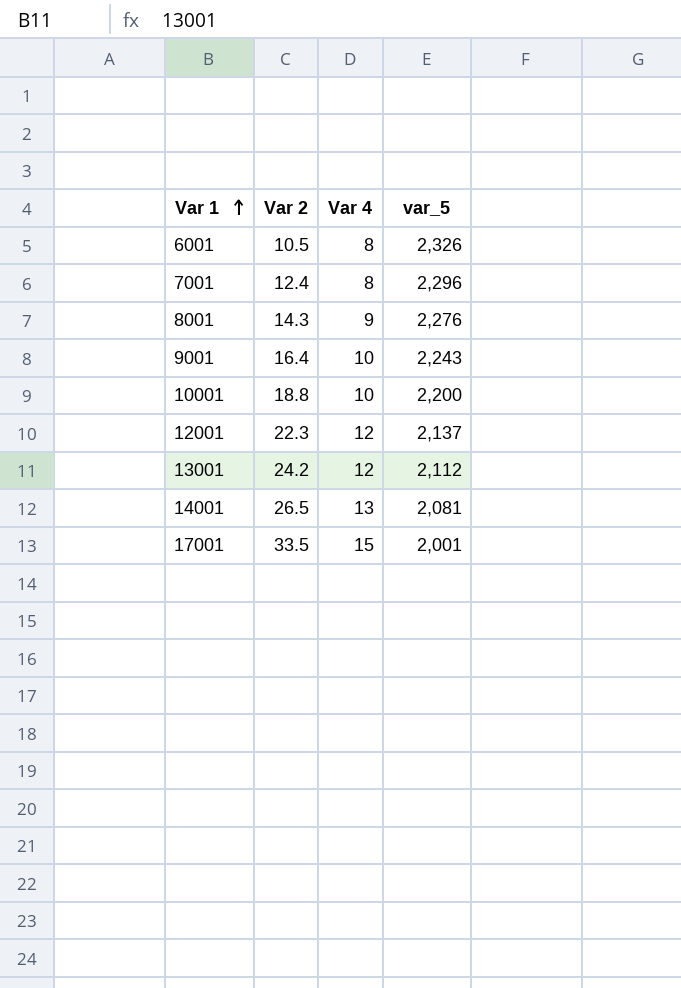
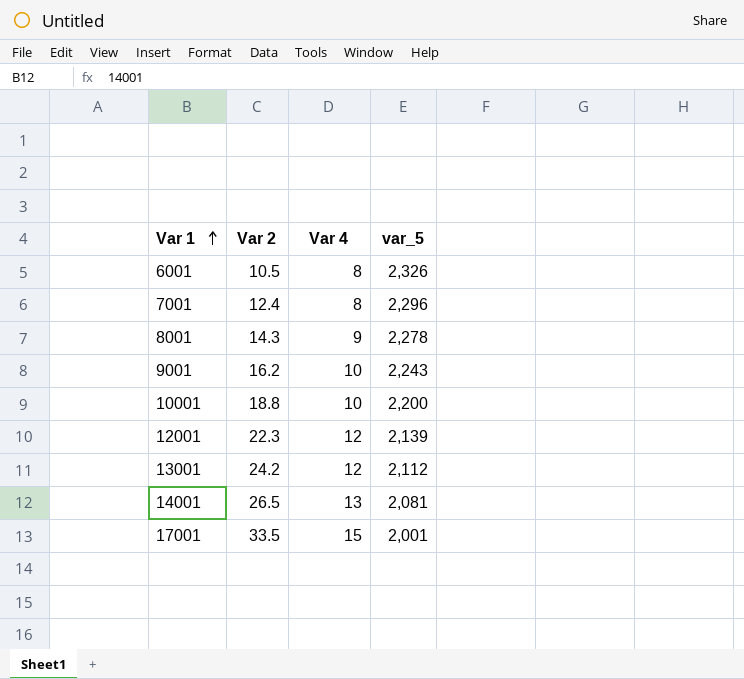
8001 | var_5: 2,276 -> 2,278
9001 | Var 2: 16.4 -> 16.2
12001 | var_5: 2,137 -> 2,139

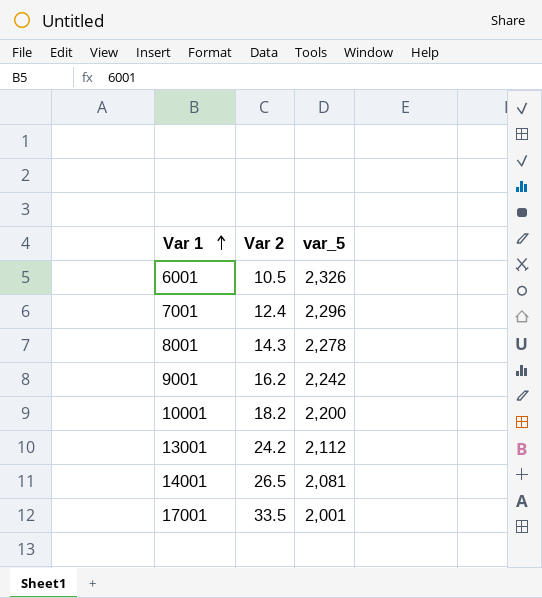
column Var 4 | position: 3 -> none
row 12001: 22.3 | 12 | 2,139 -> none
9001 | var_5: 2,243 -> 2,242
10001 | Var 2: 18.8 -> 18.2

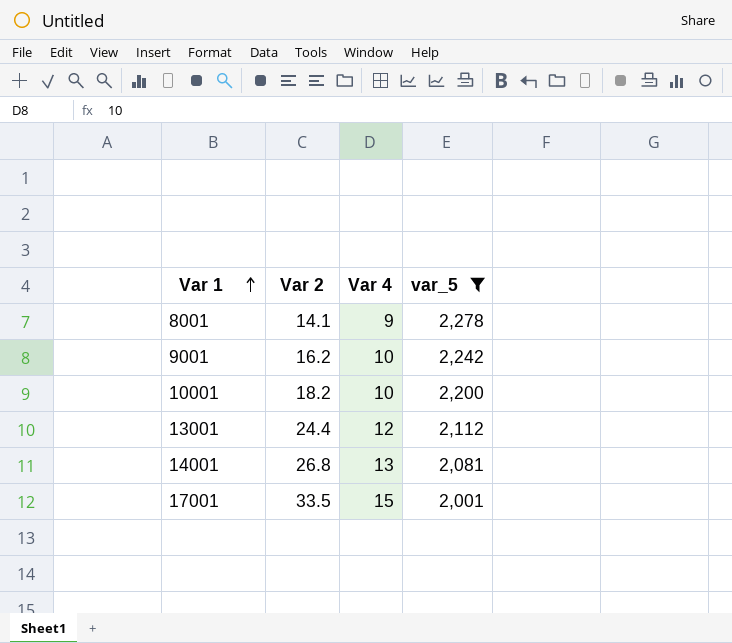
filter: none -> var_5 <= 2,278
column Var 4 | position: none -> 3
8001 | Var 2: 14.3 -> 14.1
13001 | Var 2: 24.2 -> 24.4
14001 | Var 2: 26.5 -> 26.8

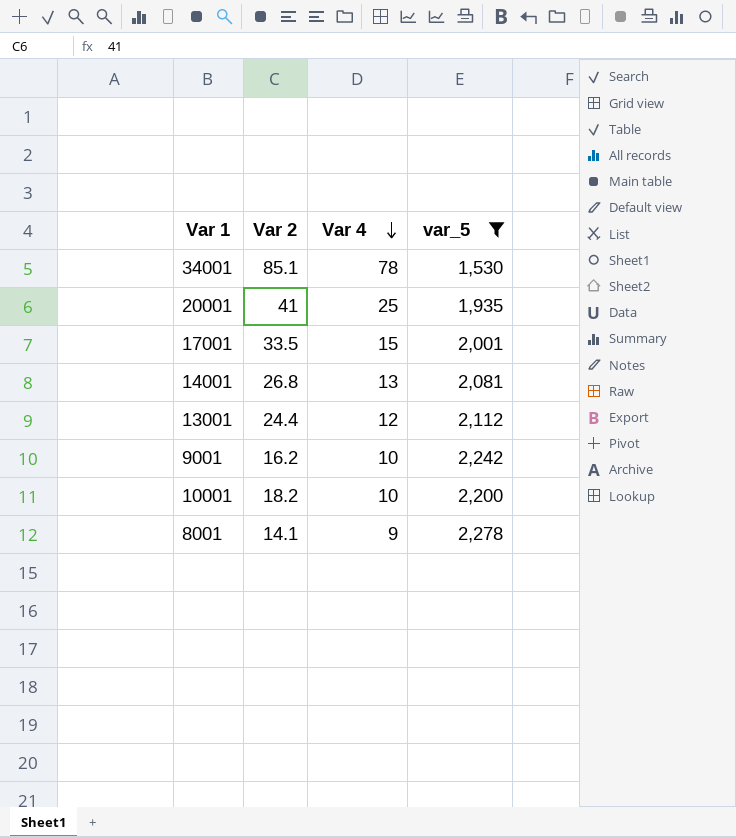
row order: Var 1 ascending -> Var 4 descending
row 34001: none -> 85.1 | 78 | 1,530
row 20001: none -> 41 | 25 | 1,935

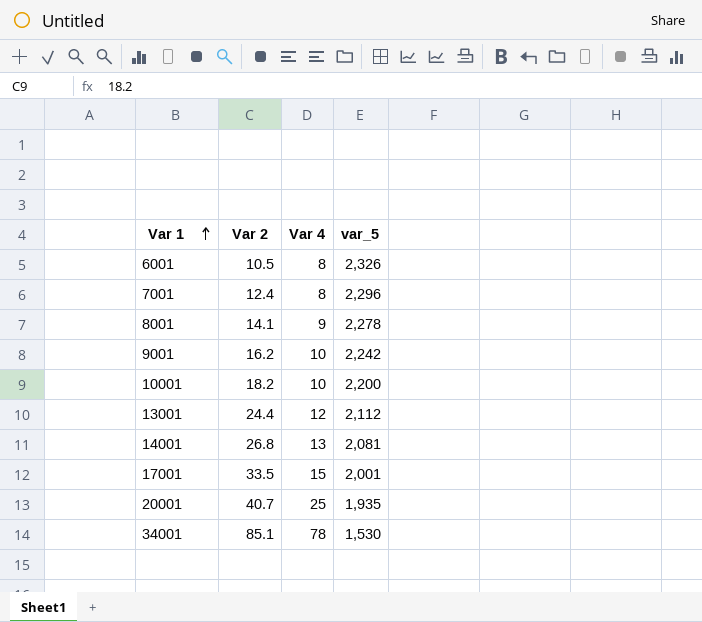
filter: var_5 <= 2,278 -> none
row order: Var 4 descending -> Var 1 ascending
20001 | Var 2: 41 -> 40.7

